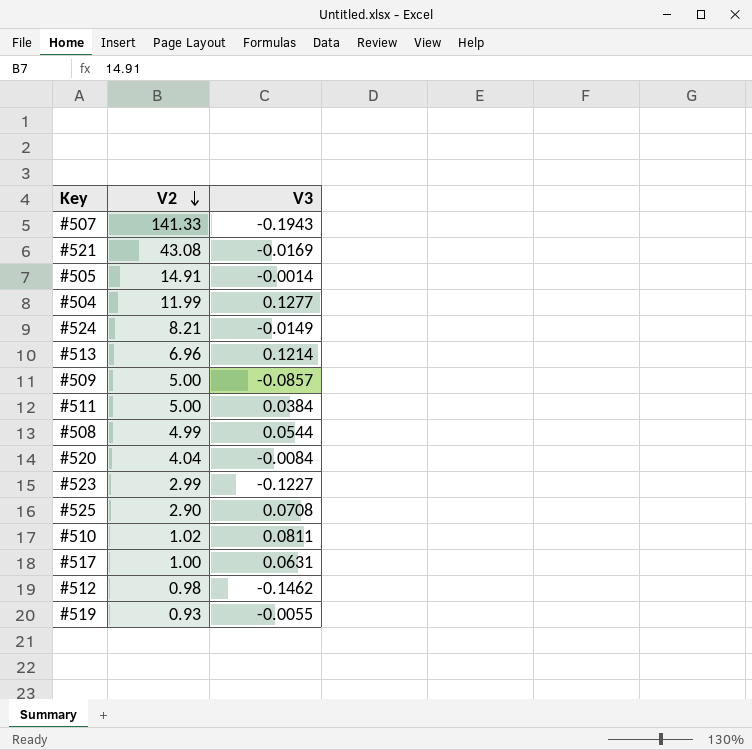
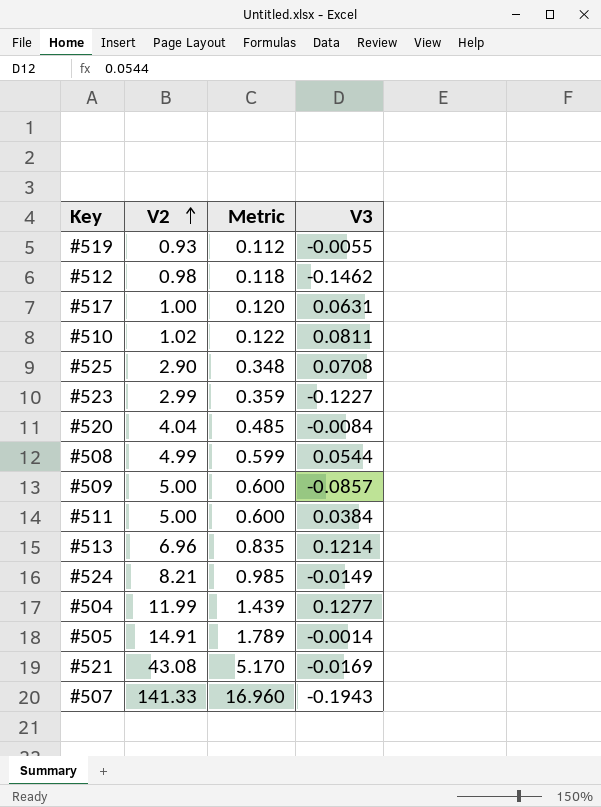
row order: V2 descending -> V2 ascending
column Metric | formula: none -> [V2] * 0.12

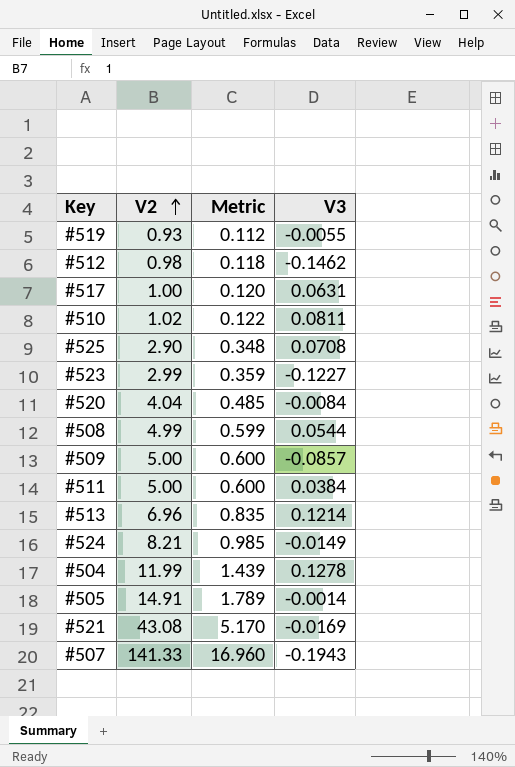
#504 | V3: 0.1277 -> 0.1278

